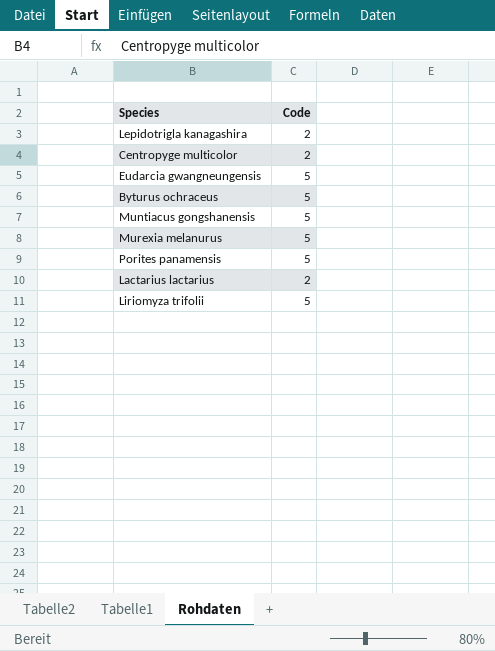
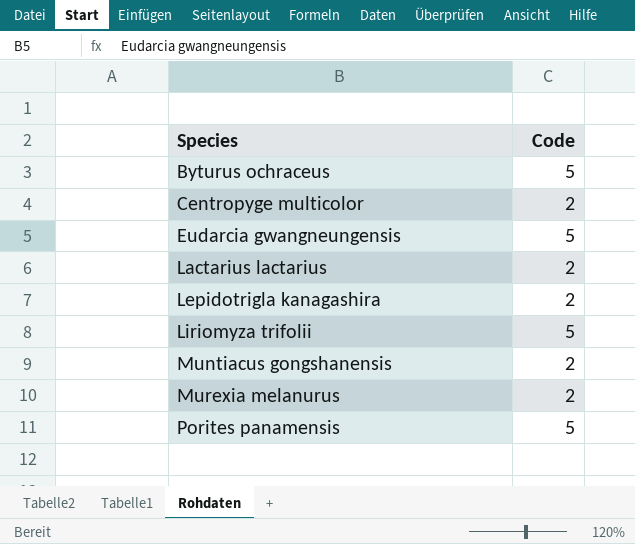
row order: none -> Species ascending
Muntiacus gongshanensis | Code: 5 -> 2
Murexia melanurus | Code: 5 -> 2

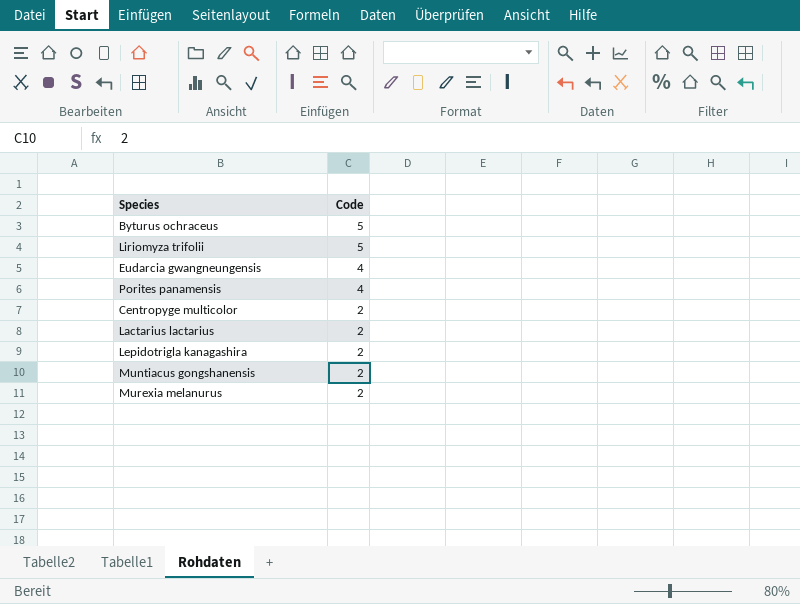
row order: Species ascending -> Code descending
Eudarcia gwangneungensis | Code: 5 -> 4
Porites panamensis | Code: 5 -> 4

